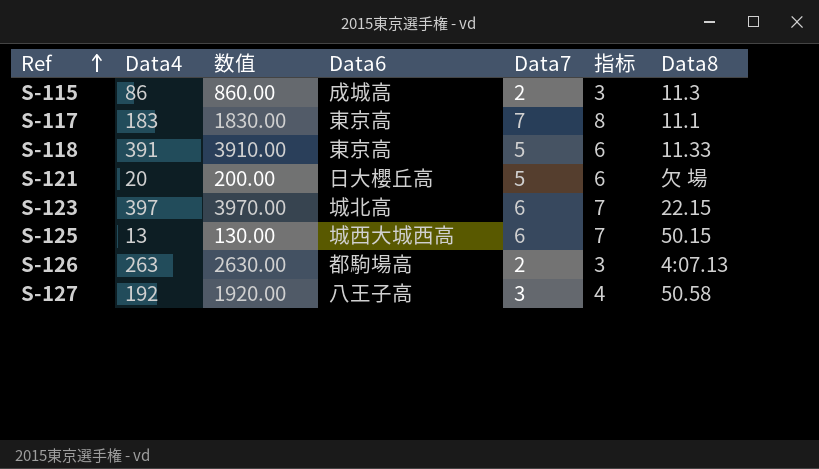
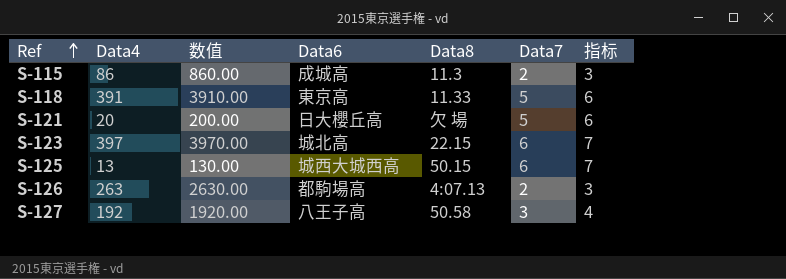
column Data8 | position: 7 -> 5
row S-117: 183 | 1830.00 | 東京高 | 7 | 8 | 11.1 -> none

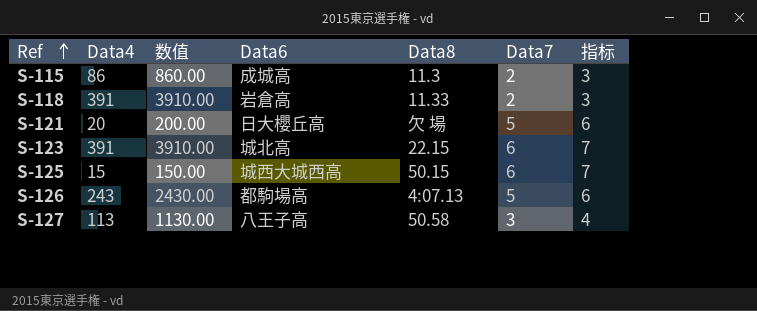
S-118 | Data6: 東京高 -> 岩倉高
S-118 | Data7: 5 -> 2
S-118 | 指标: 6 -> 3
S-123 | Data4: 397 -> 391
S-123 | 数值: 3970.00 -> 3910.00
S-125 | Data4: 13 -> 15
S-125 | 数值: 130.00 -> 150.00
S-126 | Data4: 263 -> 243
S-126 | 数值: 2630.00 -> 2430.00
S-126 | Data7: 2 -> 5
S-126 | 指标: 3 -> 6
S-127 | Data4: 192 -> 113
S-127 | 数值: 1920.00 -> 1130.00

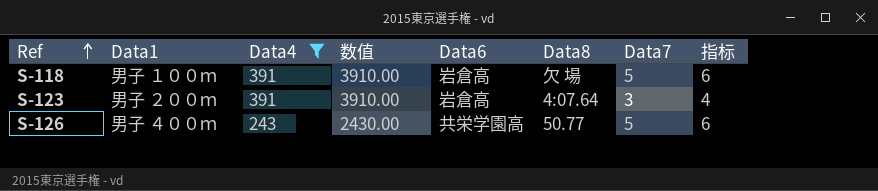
filter: none -> Data4 >= 243
column Data1 | position: none -> 2
S-118 | Data8: 11.33 -> 欠 場
S-118 | Data7: 2 -> 5
S-118 | 指标: 3 -> 6
S-123 | Data6: 城北高 -> 岩倉高
S-123 | Data8: 22.15 -> 4:07.64
S-123 | Data7: 6 -> 3
S-123 | 指标: 7 -> 4
S-126 | Data6: 都駒場高 -> 共栄学園高
S-126 | Data8: 4:07.13 -> 50.77

